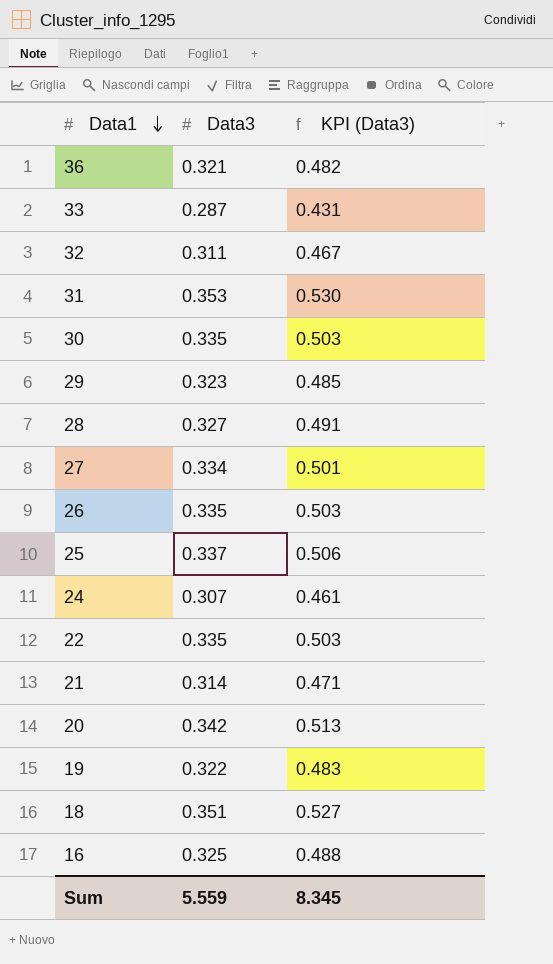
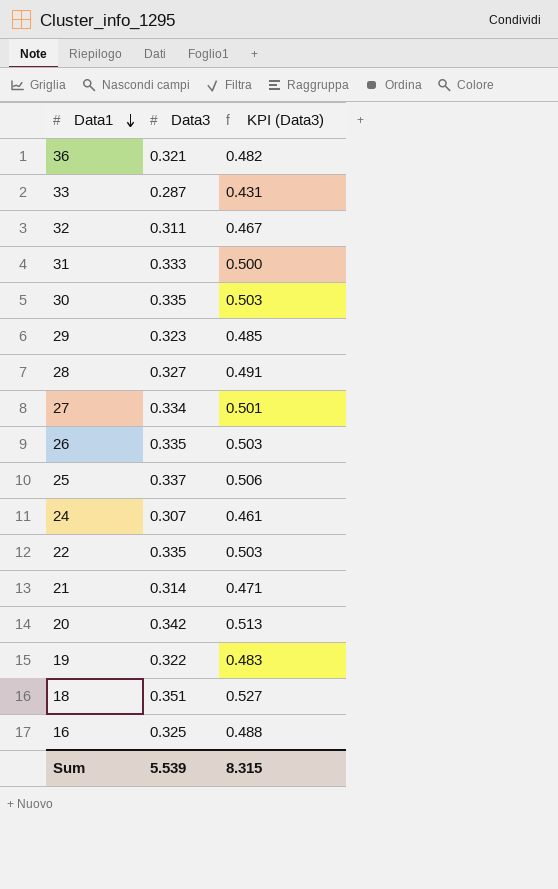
31 | Data3: 0.353 -> 0.333
31 | KPI (Data3): 0.530 -> 0.500
Sum | Data3: 5.559 -> 5.539
Sum | KPI (Data3): 8.345 -> 8.315

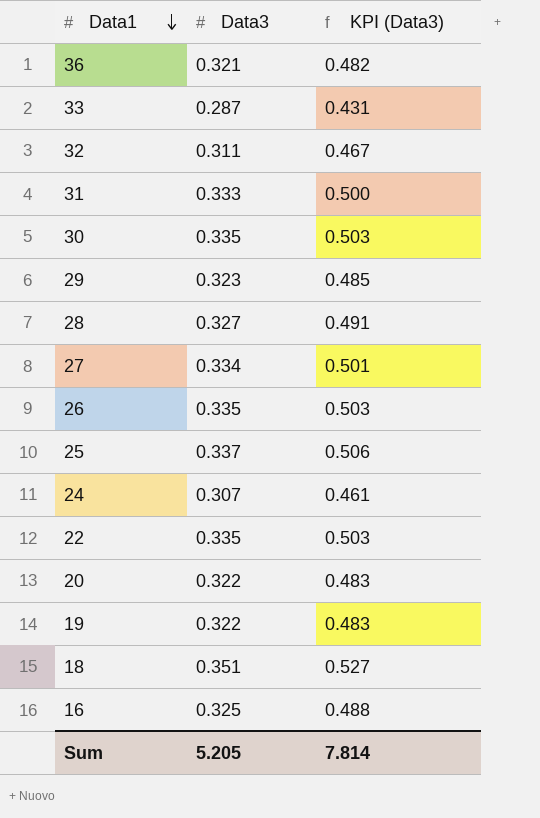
row 21: 0.314 | 0.471 -> none
20 | Data3: 0.342 -> 0.322
20 | KPI (Data3): 0.513 -> 0.483
Sum | Data3: 5.539 -> 5.205
Sum | KPI (Data3): 8.315 -> 7.814

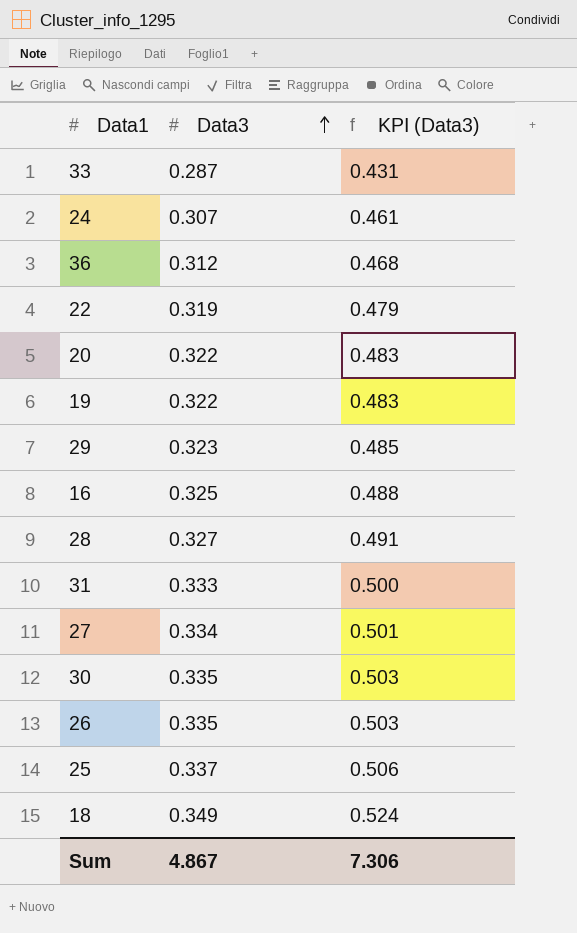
row order: Data1 descending -> Data3 ascending
row 32: 0.311 | 0.467 -> none
36 | Data3: 0.321 -> 0.312
36 | KPI (Data3): 0.482 -> 0.468
22 | Data3: 0.335 -> 0.319
22 | KPI (Data3): 0.503 -> 0.479
18 | Data3: 0.351 -> 0.349
18 | KPI (Data3): 0.527 -> 0.524
Sum | Data3: 5.205 -> 4.867
Sum | KPI (Data3): 7.814 -> 7.306

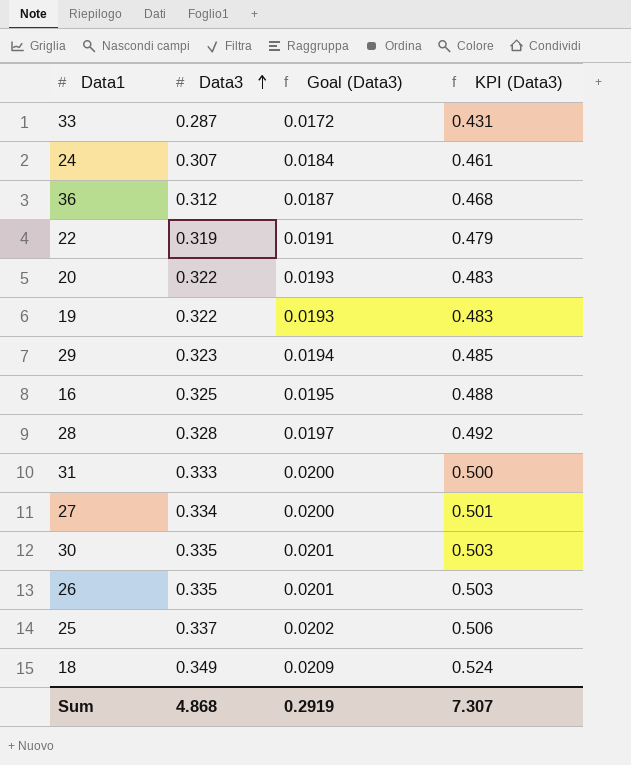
column Goal (Data3) | formula: none -> [Data3] * 0.06
28 | Data3: 0.327 -> 0.328
28 | KPI (Data3): 0.491 -> 0.492
Sum | Data3: 4.867 -> 4.868
Sum | KPI (Data3): 7.306 -> 7.307

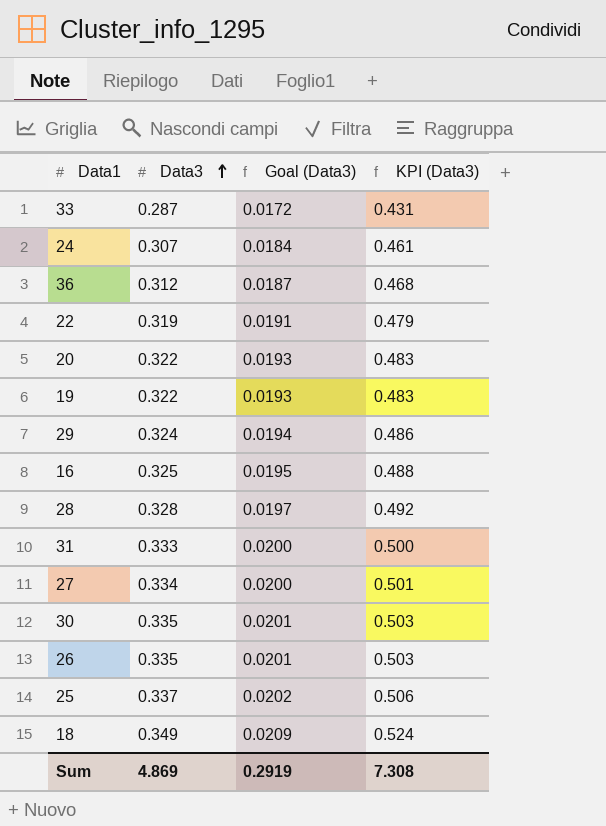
29 | Data3: 0.323 -> 0.324
29 | KPI (Data3): 0.485 -> 0.486
Sum | Data3: 4.868 -> 4.869
Sum | KPI (Data3): 7.307 -> 7.308

